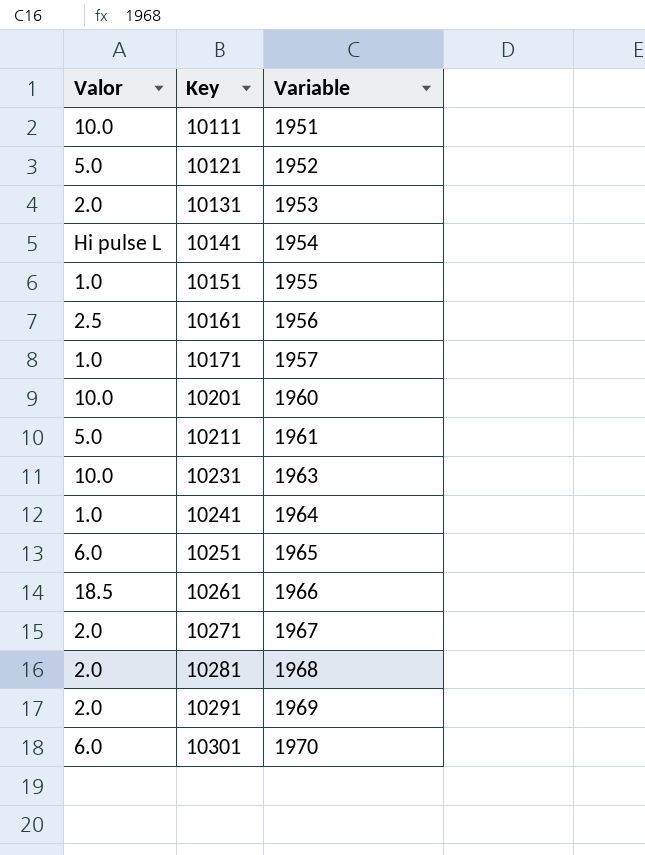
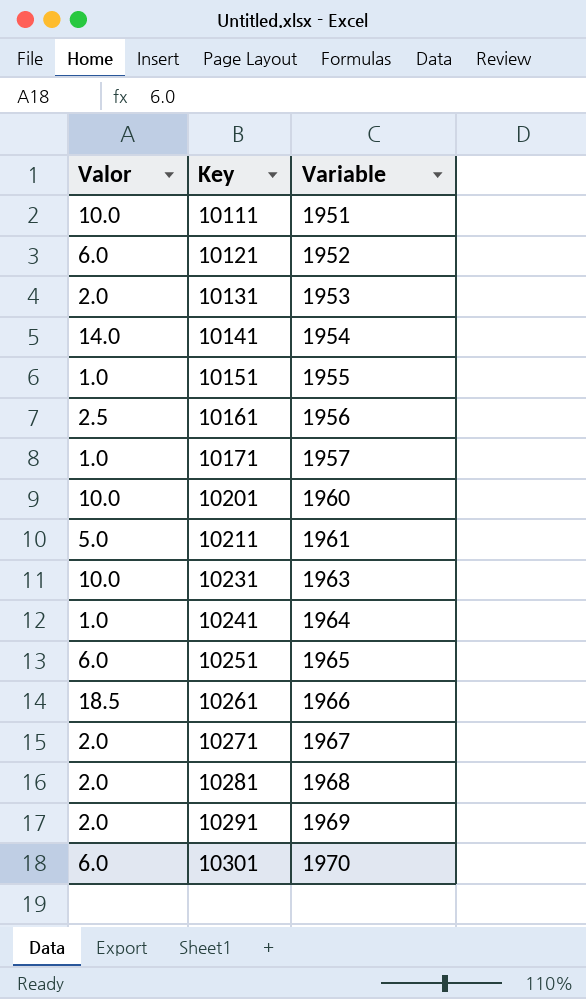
10121 | Valor: 5.0 -> 6.0
10141 | Valor: Hi pulse L -> 14.0

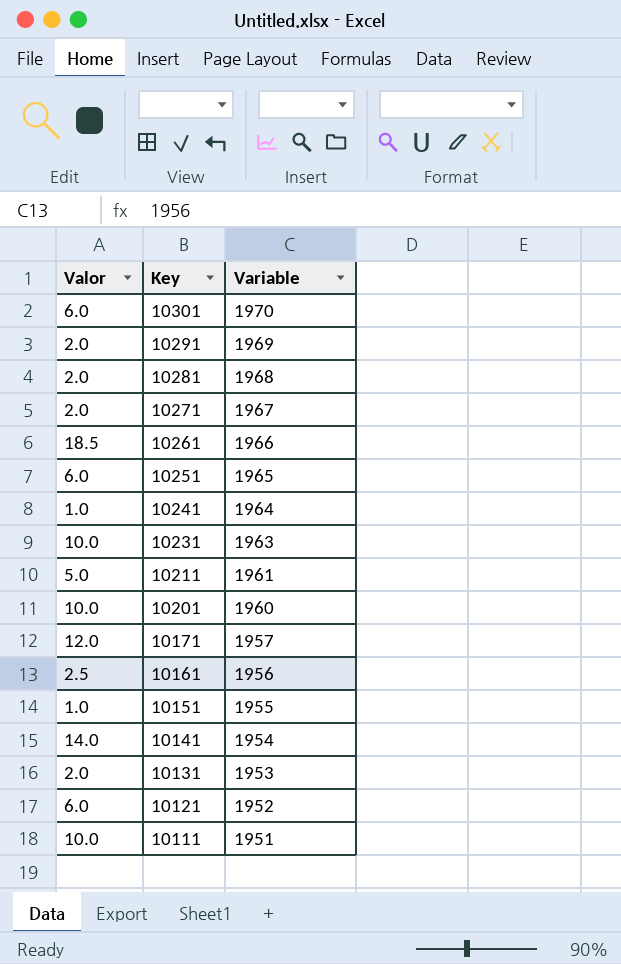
row order: Key ascending -> Key descending
10171 | Valor: 1.0 -> 12.0

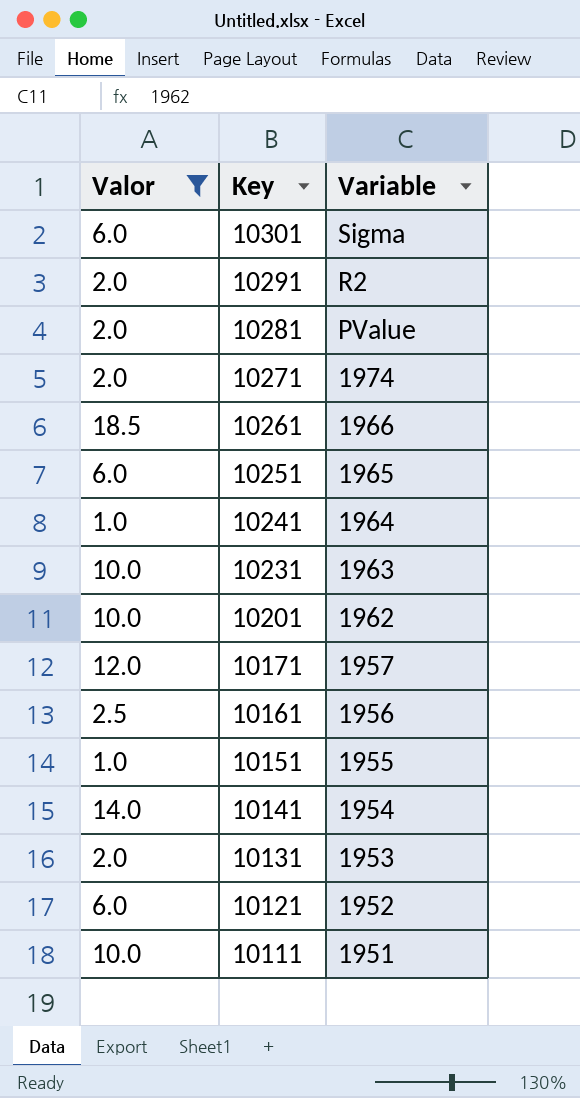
filter: none -> Valor != 5.0
10301 | Variable: 1970 -> Sigma
10291 | Variable: 1969 -> R2
10281 | Variable: 1968 -> PValue
10271 | Variable: 1967 -> 1974
10201 | Variable: 1960 -> 1962

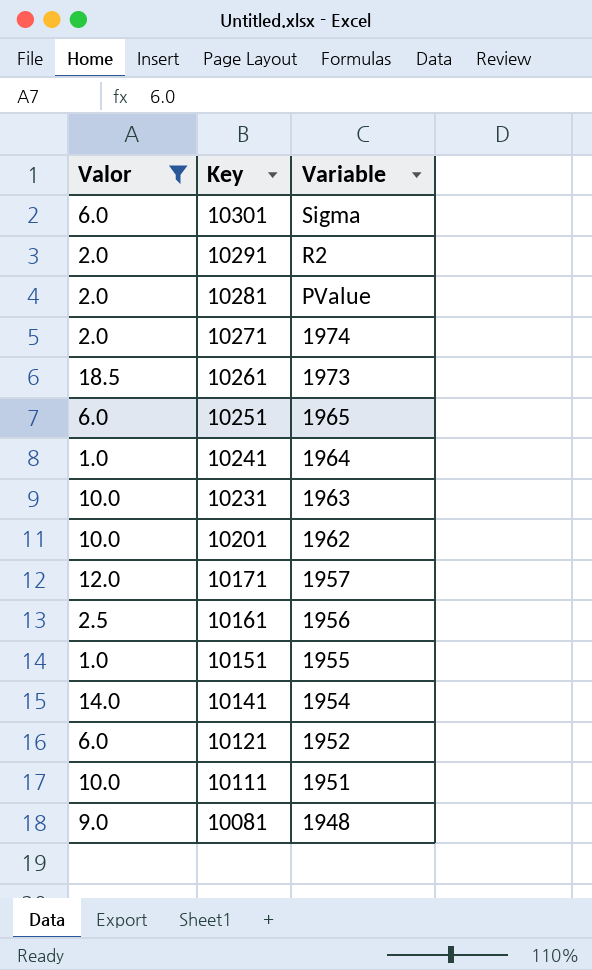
row 10131: 2.0 | 1953 -> none
10261 | Variable: 1966 -> 1973
row 10081: none -> 9.0 | 1948

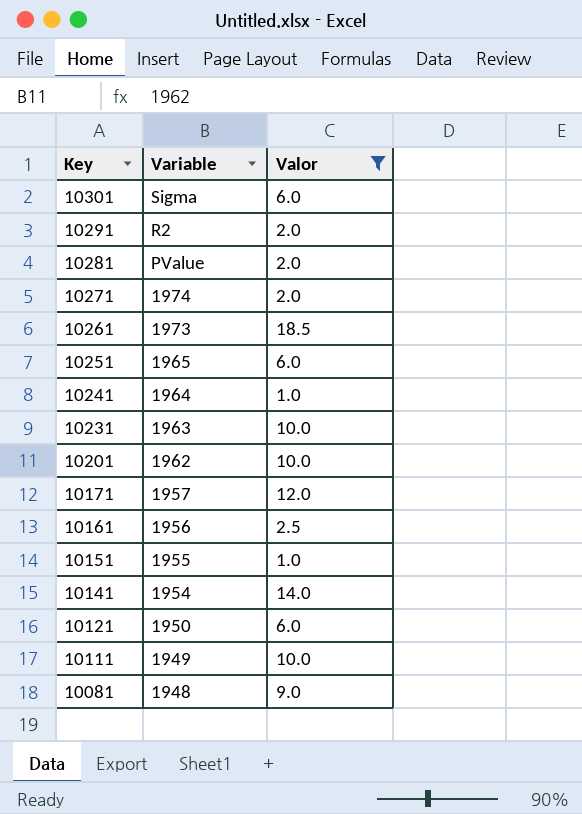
column Valor | position: 1 -> 3
10121 | Variable: 1952 -> 1950
10111 | Variable: 1951 -> 1949

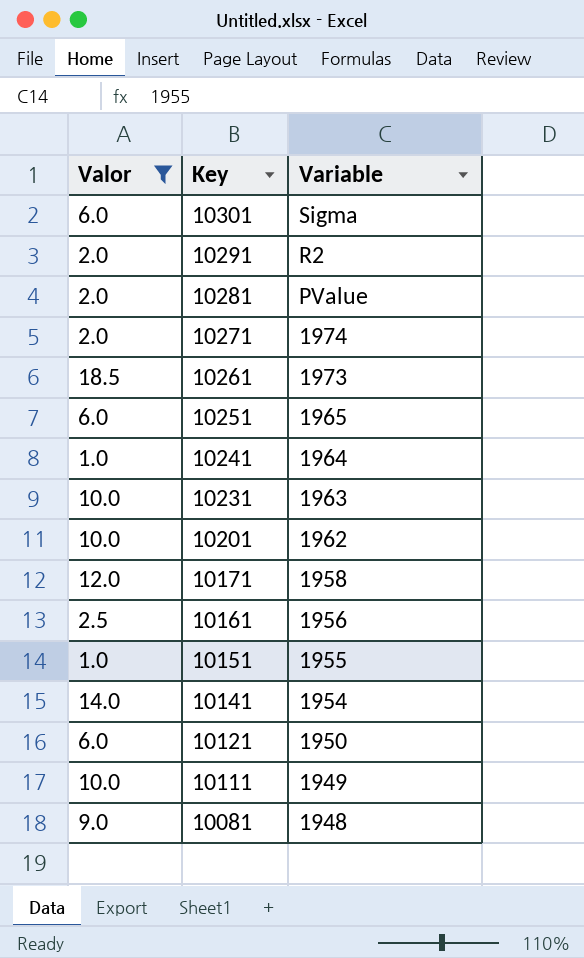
column Valor | position: 3 -> 1
10171 | Variable: 1957 -> 1958

